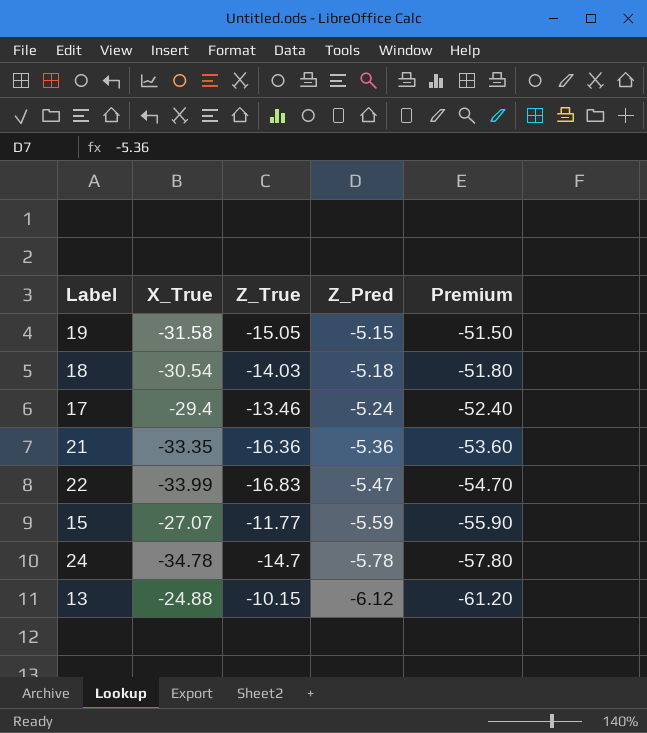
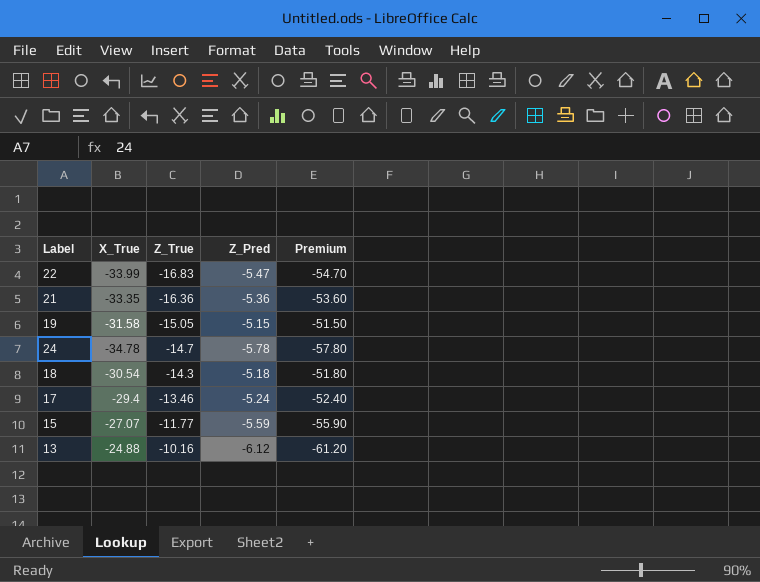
row order: Z_Pred descending -> Z_True ascending
18 | Z_True: -14.03 -> -14.3
13 | Z_True: -10.15 -> -10.16

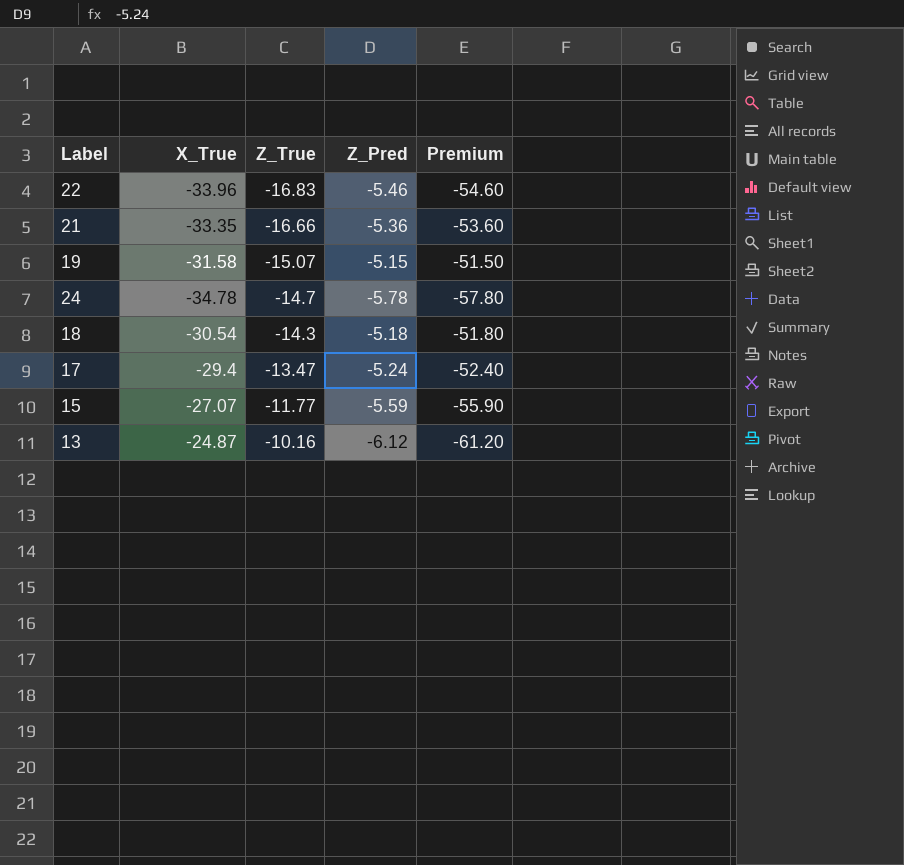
22 | X_True: -33.99 -> -33.96
22 | Z_Pred: -5.47 -> -5.46
22 | Premium: -54.70 -> -54.60
21 | Z_True: -16.36 -> -16.66
19 | Z_True: -15.05 -> -15.07
17 | Z_True: -13.46 -> -13.47
13 | X_True: -24.88 -> -24.87

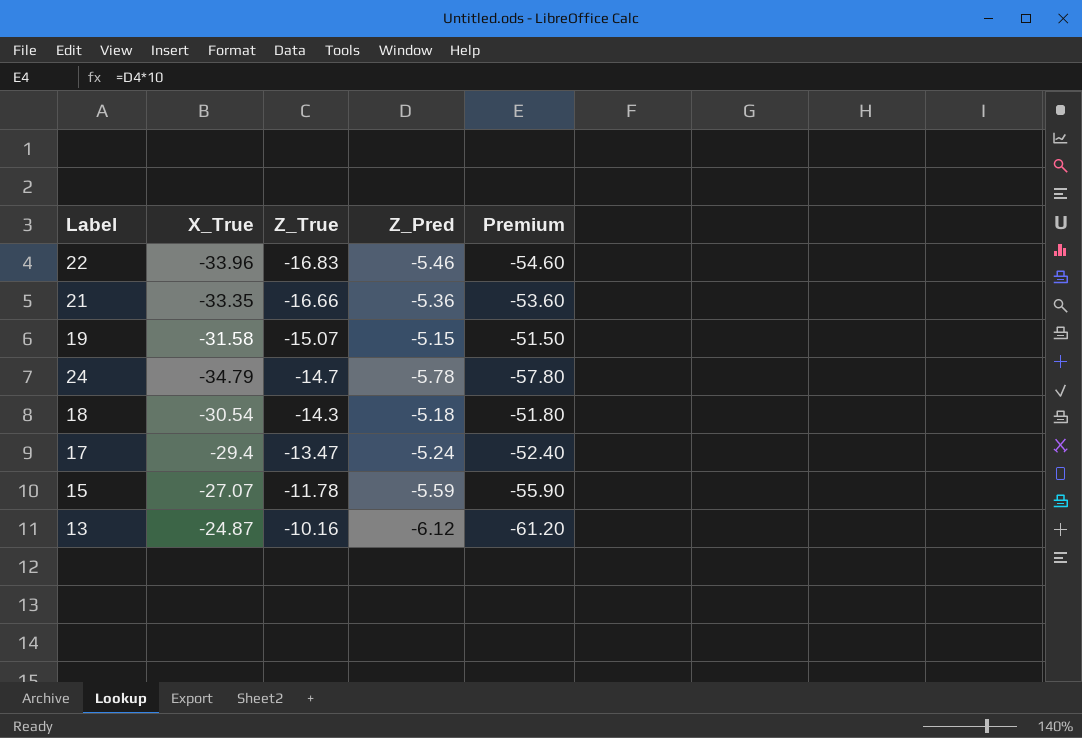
24 | X_True: -34.78 -> -34.79
15 | Z_True: -11.77 -> -11.78

